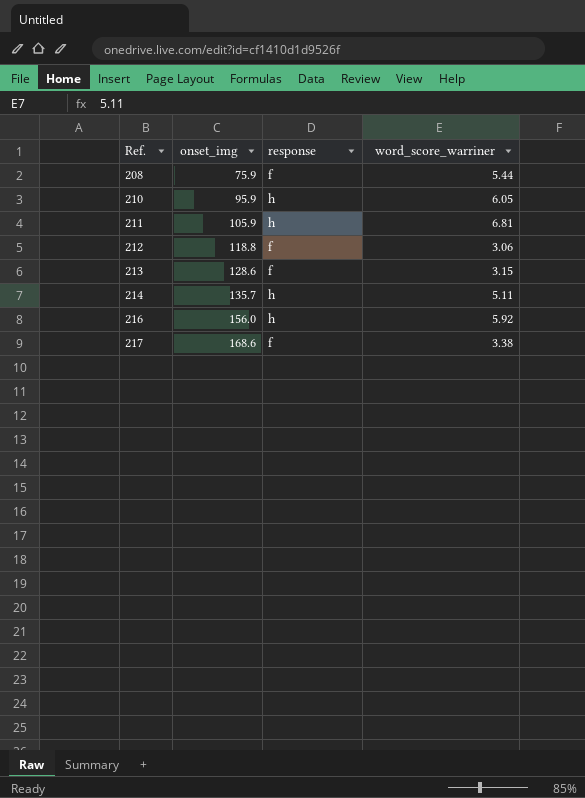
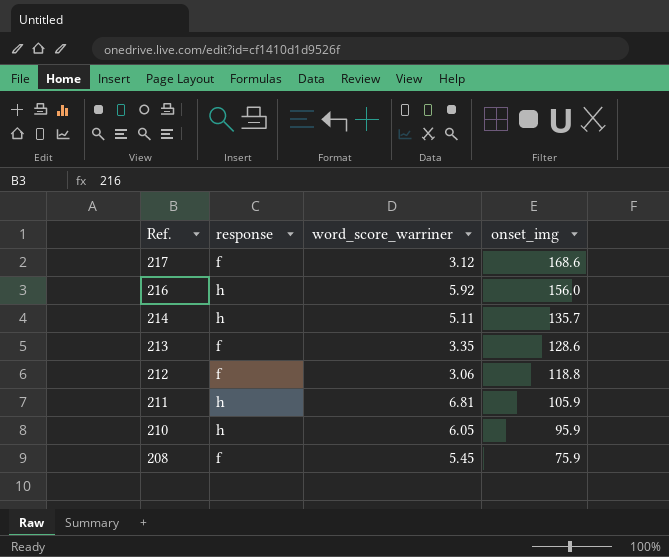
row order: Ref. ascending -> Ref. descending
column onset_img | position: 2 -> 4
217 | word_score_warriner: 3.38 -> 3.12
213 | word_score_warriner: 3.15 -> 3.35
208 | word_score_warriner: 5.44 -> 5.45

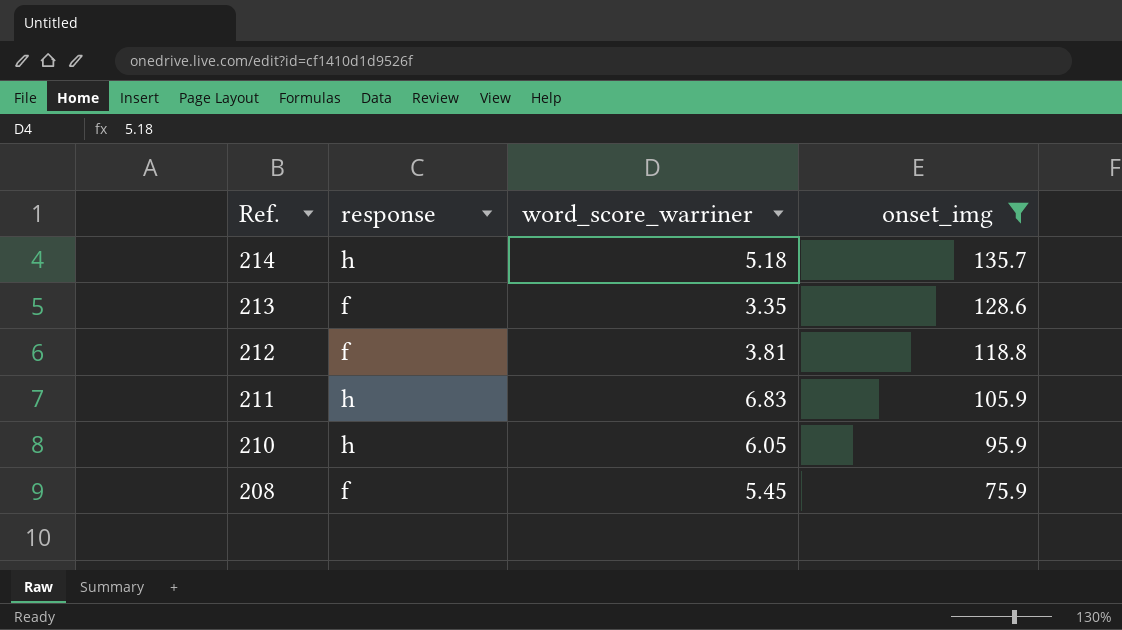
filter: none -> onset_img <= 135.7
214 | word_score_warriner: 5.11 -> 5.18
212 | word_score_warriner: 3.06 -> 3.81
211 | word_score_warriner: 6.81 -> 6.83

